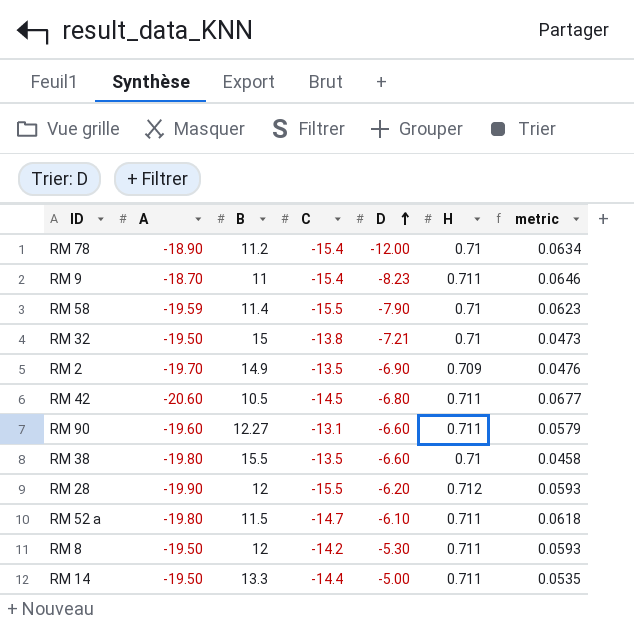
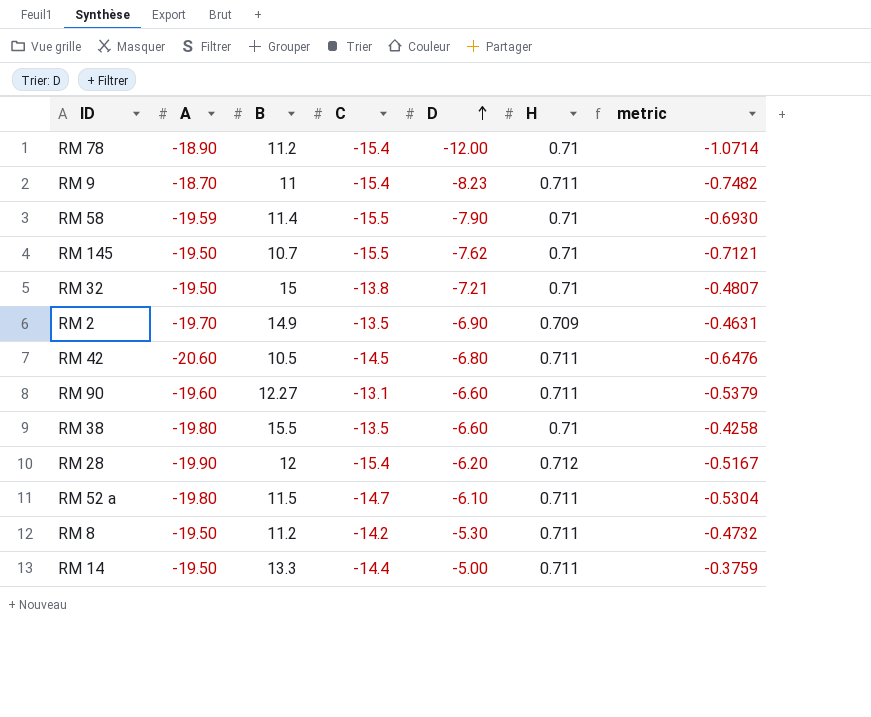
column metric | formula: [H] / [B] -> [D] / [B]
row RM 145: none -> -19.50 | 10.7 | -15.5 | -7.62 | 0.71 | -0.7121
RM 28 | C: -15.5 -> -15.4
RM 8 | B: 12 -> 11.2

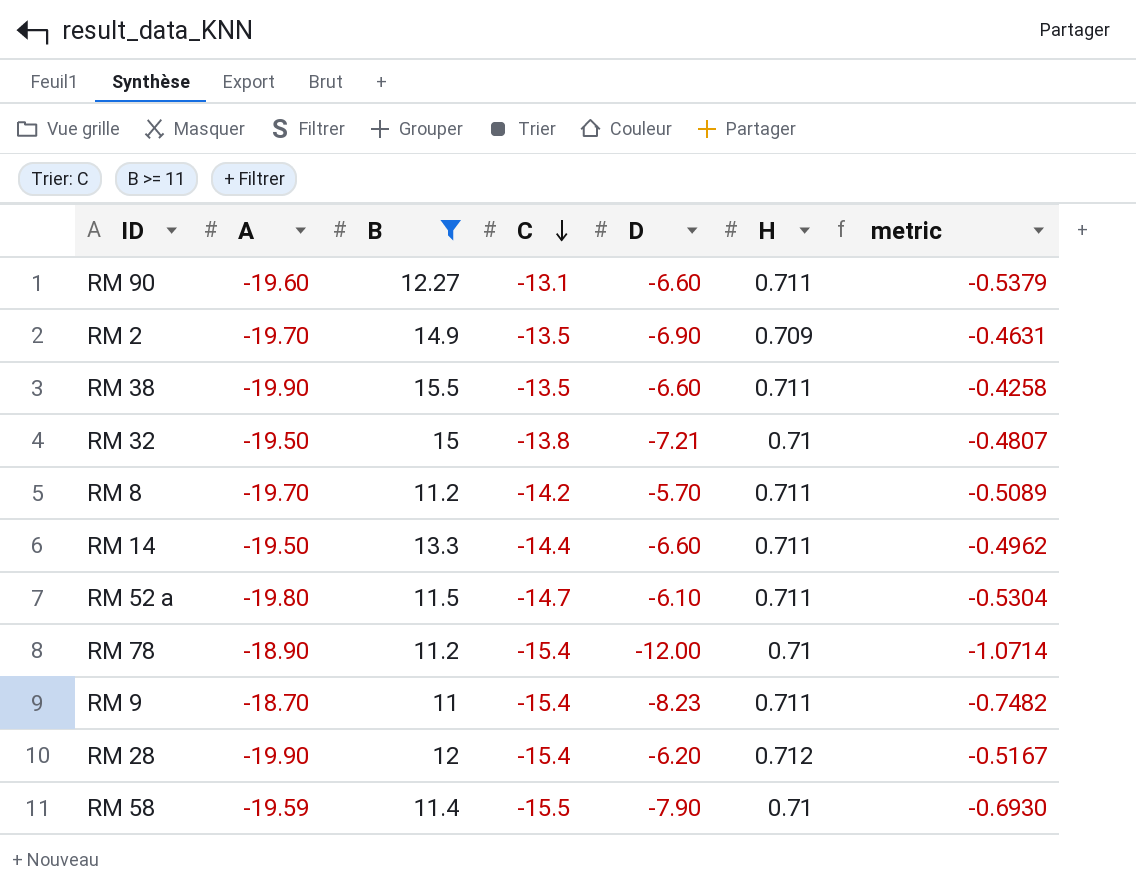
filter: none -> B >= 11
row order: D ascending -> C descending
RM 38 | A: -19.80 -> -19.90
RM 38 | H: 0.71 -> 0.711
RM 8 | A: -19.50 -> -19.70
RM 8 | D: -5.30 -> -5.70
RM 8 | metric: -0.4732 -> -0.5089
RM 14 | D: -5.00 -> -6.60
RM 14 | metric: -0.3759 -> -0.4962

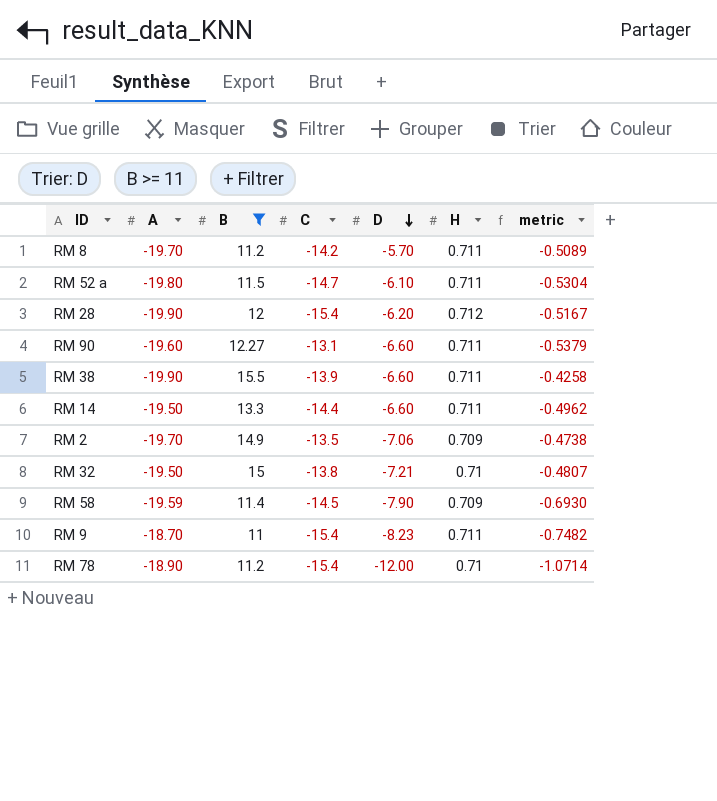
row order: C descending -> D descending
RM 38 | C: -13.5 -> -13.9
RM 2 | D: -6.90 -> -7.06
RM 2 | metric: -0.4631 -> -0.4738
RM 58 | C: -15.5 -> -14.5
RM 58 | H: 0.71 -> 0.709

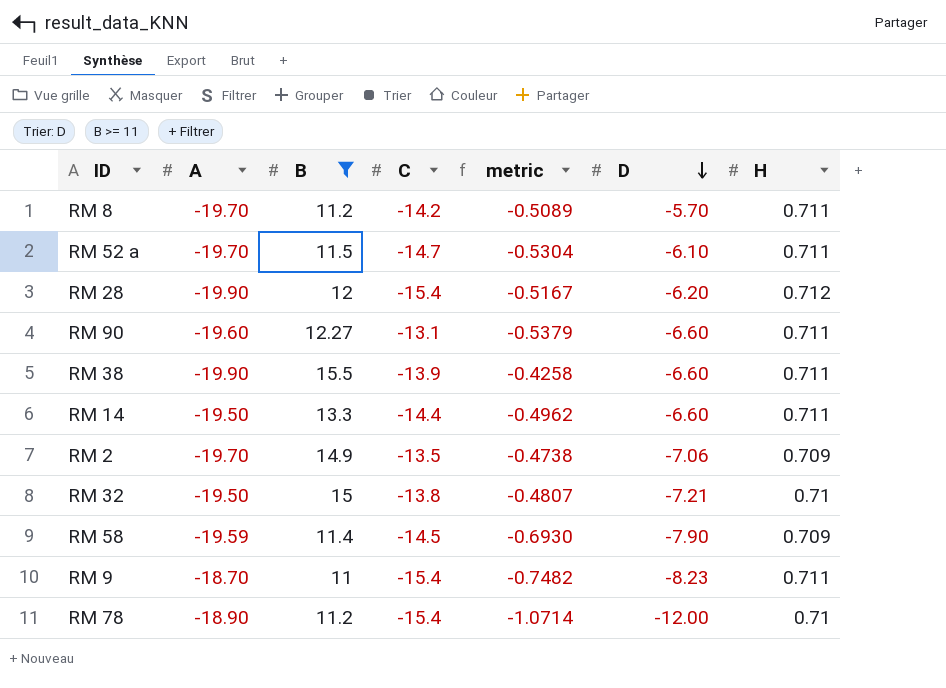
column metric | position: 7 -> 5
RM 52 a | A: -19.80 -> -19.70

